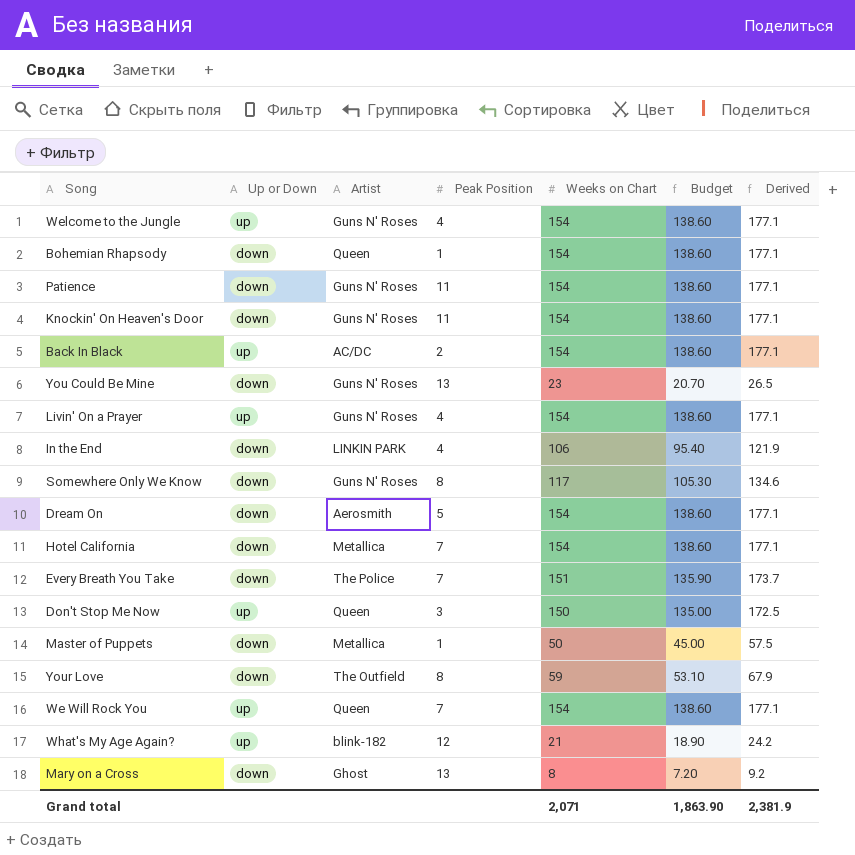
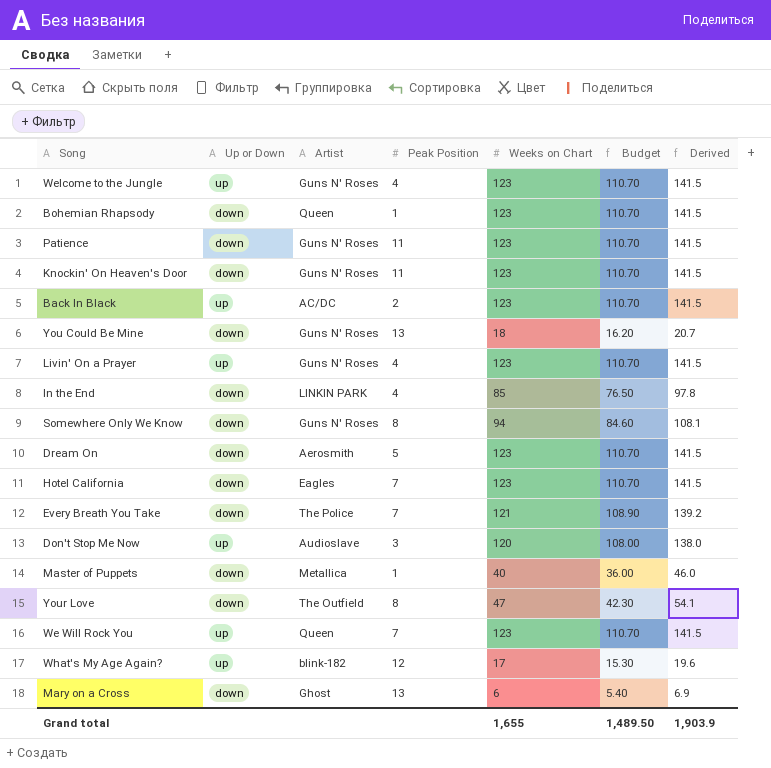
Welcome to the Jungle | Weeks on Chart: 154 -> 123
Welcome to the Jungle | Budget: 138.60 -> 110.70
Welcome to the Jungle | Derived: 177.1 -> 141.5
Bohemian Rhapsody | Weeks on Chart: 154 -> 123
Bohemian Rhapsody | Budget: 138.60 -> 110.70
Bohemian Rhapsody | Derived: 177.1 -> 141.5
Patience | Weeks on Chart: 154 -> 123
Patience | Budget: 138.60 -> 110.70
Patience | Derived: 177.1 -> 141.5
Knockin' On Heaven's Door | Weeks on Chart: 154 -> 123
Knockin' On Heaven's Door | Budget: 138.60 -> 110.70
Knockin' On Heaven's Door | Derived: 177.1 -> 141.5
Back In Black | Weeks on Chart: 154 -> 123
Back In Black | Budget: 138.60 -> 110.70
Back In Black | Derived: 177.1 -> 141.5
You Could Be Mine | Weeks on Chart: 23 -> 18
You Could Be Mine | Budget: 20.70 -> 16.20
You Could Be Mine | Derived: 26.5 -> 20.7
Livin' On a Prayer | Weeks on Chart: 154 -> 123
Livin' On a Prayer | Budget: 138.60 -> 110.70
Livin' On a Prayer | Derived: 177.1 -> 141.5
In the End | Weeks on Chart: 106 -> 85
In the End | Budget: 95.40 -> 76.50
In the End | Derived: 121.9 -> 97.8
Somewhere Only We Know | Weeks on Chart: 117 -> 94
Somewhere Only We Know | Budget: 105.30 -> 84.60
Somewhere Only We Know | Derived: 134.6 -> 108.1
Dream On | Weeks on Chart: 154 -> 123
Dream On | Budget: 138.60 -> 110.70
Dream On | Derived: 177.1 -> 141.5
Hotel California | Artist: Metallica -> Eagles
Hotel California | Weeks on Chart: 154 -> 123
Hotel California | Budget: 138.60 -> 110.70
Hotel California | Derived: 177.1 -> 141.5
Every Breath You Take | Weeks on Chart: 151 -> 121
Every Breath You Take | Budget: 135.90 -> 108.90
Every Breath You Take | Derived: 173.7 -> 139.2
Don't Stop Me Now | Artist: Queen -> Audioslave
Don't Stop Me Now | Weeks on Chart: 150 -> 120
Don't Stop Me Now | Budget: 135.00 -> 108.00
Don't Stop Me Now | Derived: 172.5 -> 138.0
Master of Puppets | Weeks on Chart: 50 -> 40
Master of Puppets | Budget: 45.00 -> 36.00
Master of Puppets | Derived: 57.5 -> 46.0
Your Love | Weeks on Chart: 59 -> 47
Your Love | Budget: 53.10 -> 42.30
Your Love | Derived: 67.9 -> 54.1
We Will Rock You | Weeks on Chart: 154 -> 123
We Will Rock You | Budget: 138.60 -> 110.70
We Will Rock You | Derived: 177.1 -> 141.5
What's My Age Again? | Weeks on Chart: 21 -> 17
What's My Age Again? | Budget: 18.90 -> 15.30
What's My Age Again? | Derived: 24.2 -> 19.6
Mary on a Cross | Weeks on Chart: 8 -> 6
Mary on a Cross | Budget: 7.20 -> 5.40
Mary on a Cross | Derived: 9.2 -> 6.9
Grand total | Weeks on Chart: 2,071 -> 1,655
Grand total | Budget: 1,863.90 -> 1,489.50
Grand total | Derived: 2,381.9 -> 1,903.9

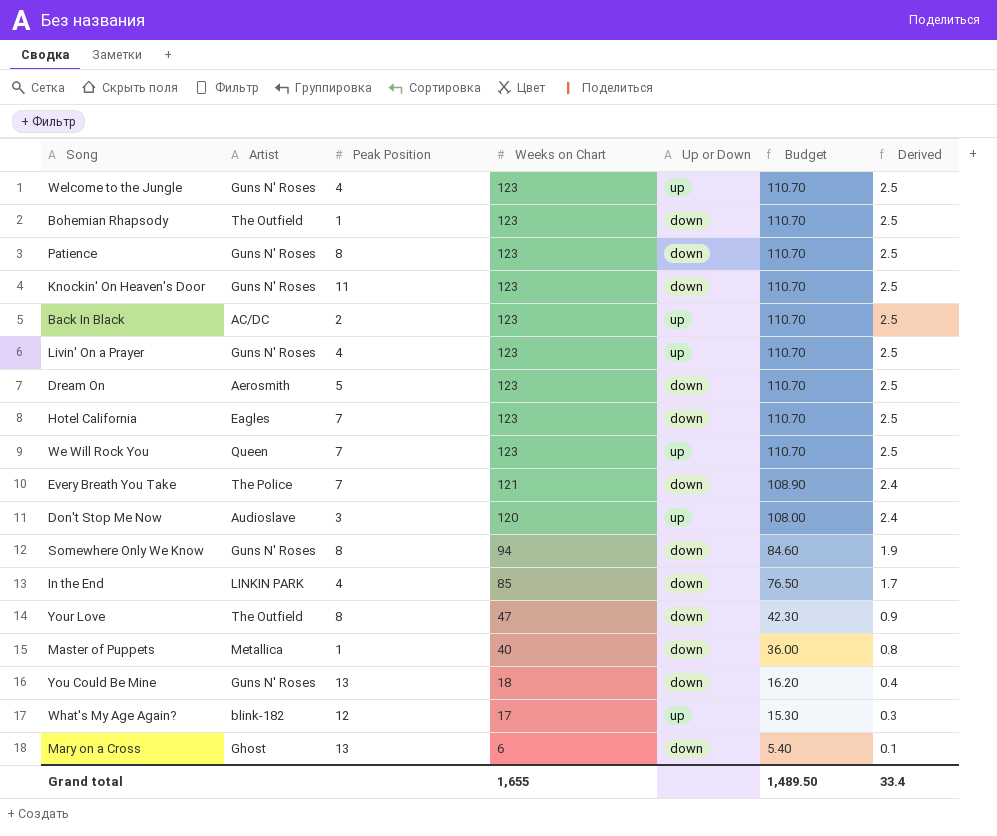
row order: none -> Weeks on Chart descending
column Up or Down | position: 2 -> 5
column Derived | formula: [Weeks on Chart] * 1.15 -> [Weeks on Chart] * 0.02
Bohemian Rhapsody | Artist: Queen -> The Outfield
Patience | Peak Position: 11 -> 8
Grand total | Derived: 1,903.9 -> 33.4

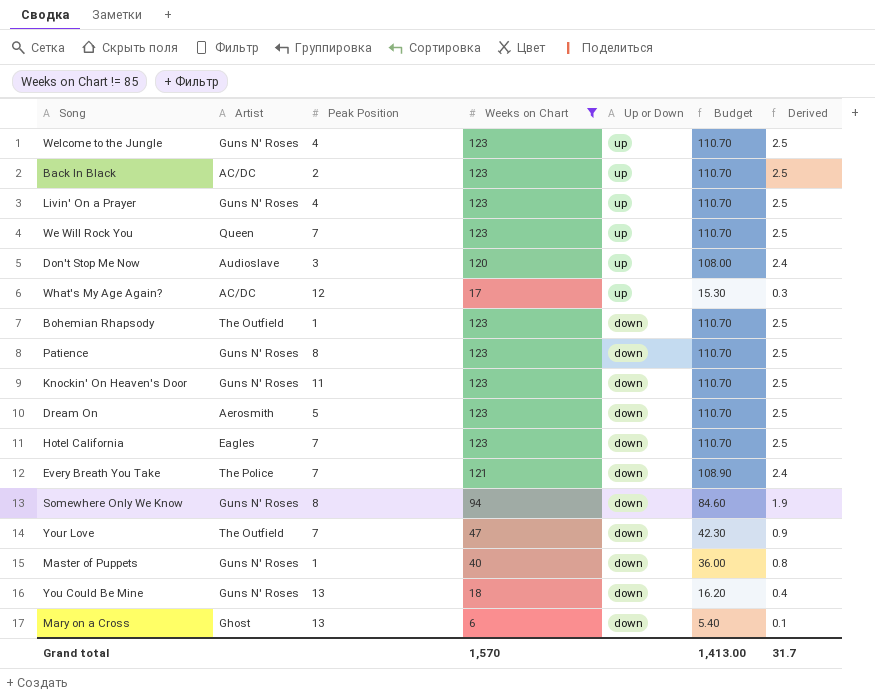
filter: none -> Weeks on Chart != 85
row order: Weeks on Chart descending -> Up or Down descending
What's My Age Again? | Artist: blink-182 -> AC/DC
Your Love | Peak Position: 8 -> 7
Master of Puppets | Artist: Metallica -> Guns N' Roses
Grand total | Weeks on Chart: 1,655 -> 1,570
Grand total | Budget: 1,489.50 -> 1,413.00
Grand total | Derived: 33.4 -> 31.7

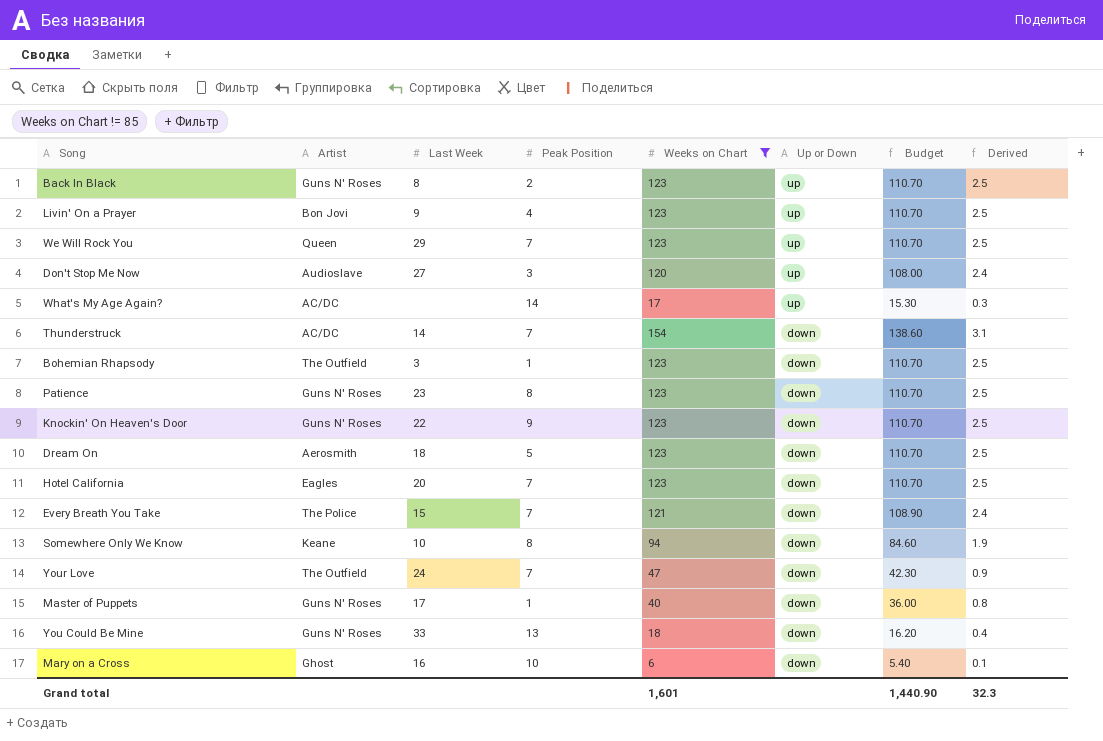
column Last Week | position: none -> 3
row Welcome to the Jungle: Guns N' Roses | 4 | 123 | up | 110.70 | 2.5 -> none
Back In Black | Artist: AC/DC -> Guns N' Roses
Livin' On a Prayer | Artist: Guns N' Roses -> Bon Jovi
What's My Age Again? | Peak Position: 12 -> 14
row Thunderstruck: none -> AC/DC | 14 | 7 | 154 | down | 138.60 | 3.1
Knockin' On Heaven's Door | Peak Position: 11 -> 9
Somewhere Only We Know | Artist: Guns N' Roses -> Keane
Mary on a Cross | Peak Position: 13 -> 10
Grand total | Weeks on Chart: 1,570 -> 1,601
Grand total | Budget: 1,413.00 -> 1,440.90
Grand total | Derived: 31.7 -> 32.3

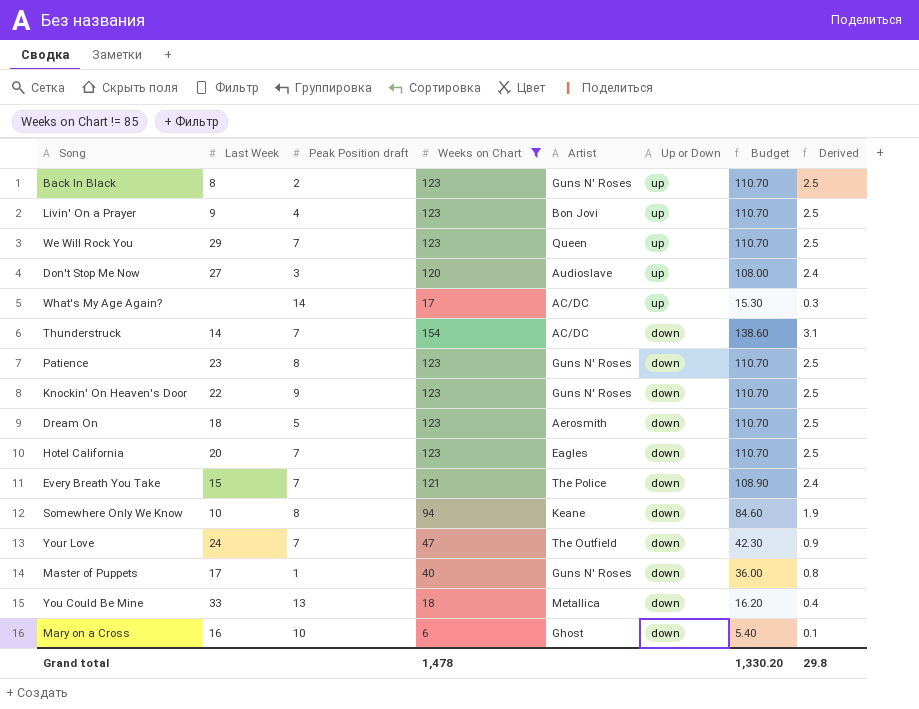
column name: Peak Position -> Peak Position draft
column Artist | position: 2 -> 5
row Bohemian Rhapsody: The Outfield | 3 | 1 | 123 | down | 110.70 | 2.5 -> none
You Could Be Mine | Artist: Guns N' Roses -> Metallica
Grand total | Weeks on Chart: 1,601 -> 1,478
Grand total | Budget: 1,440.90 -> 1,330.20
Grand total | Derived: 32.3 -> 29.8

